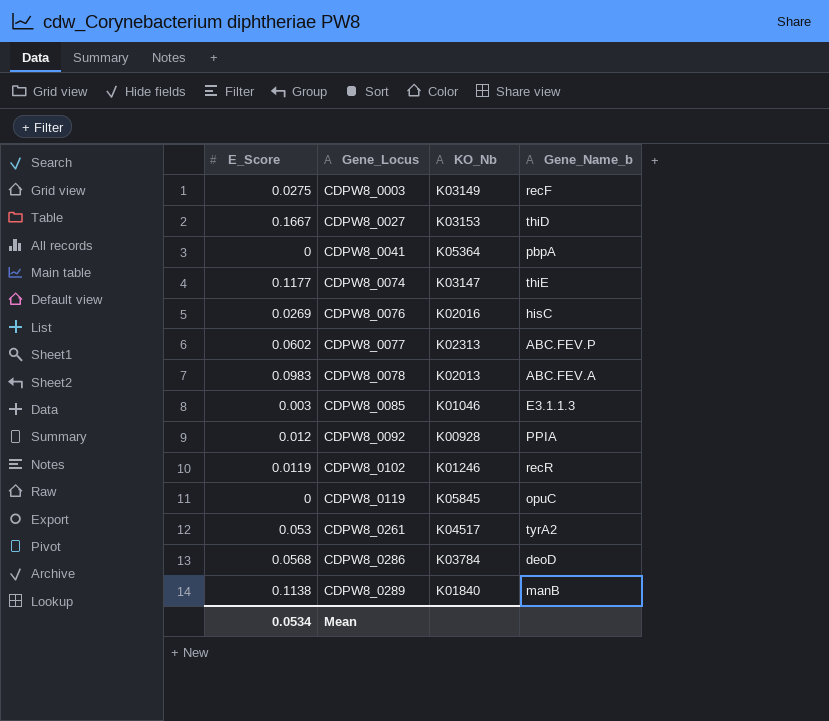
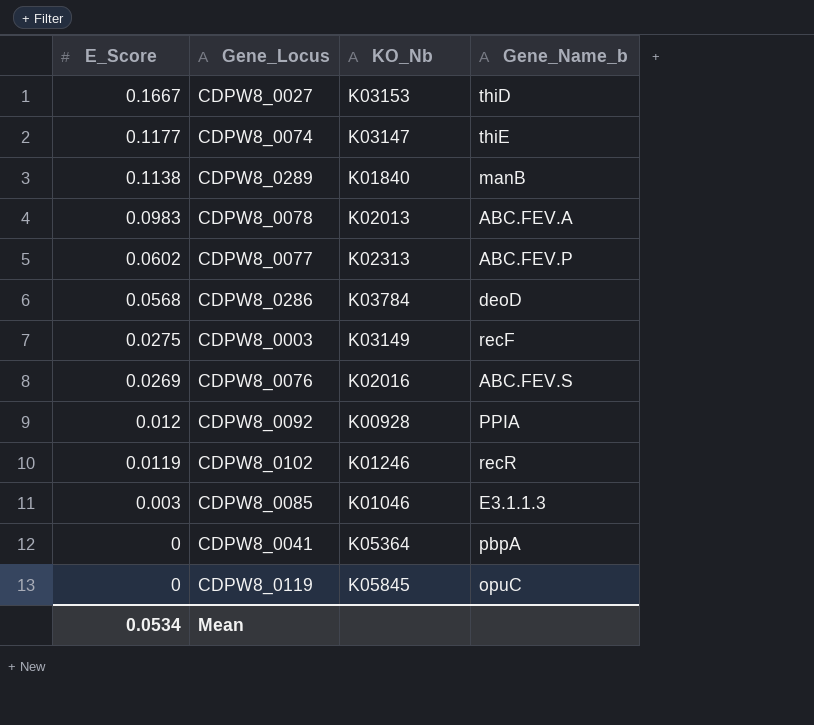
row order: Gene_Locus ascending -> E_Score descending
row CDPW8_0261: 0.053 | K04517 | tyrA2 -> none
CDPW8_0076 | Gene_Name_b: hisC -> ABC.FEV.S

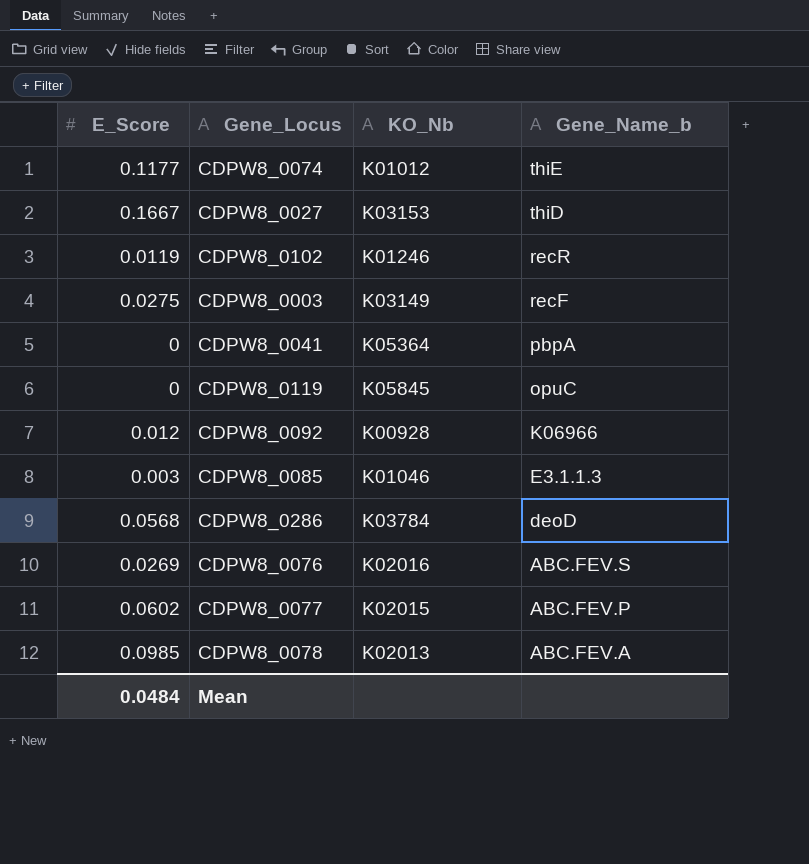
row order: E_Score descending -> Gene_Name_b descending
row CDPW8_0289: 0.1138 | K01840 | manB -> none
CDPW8_0074 | KO_Nb: K03147 -> K01012
CDPW8_0092 | Gene_Name_b: PPIA -> K06966
CDPW8_0077 | KO_Nb: K02313 -> K02015
CDPW8_0078 | E_Score: 0.0983 -> 0.0985
Mean | E_Score: 0.0534 -> 0.0484

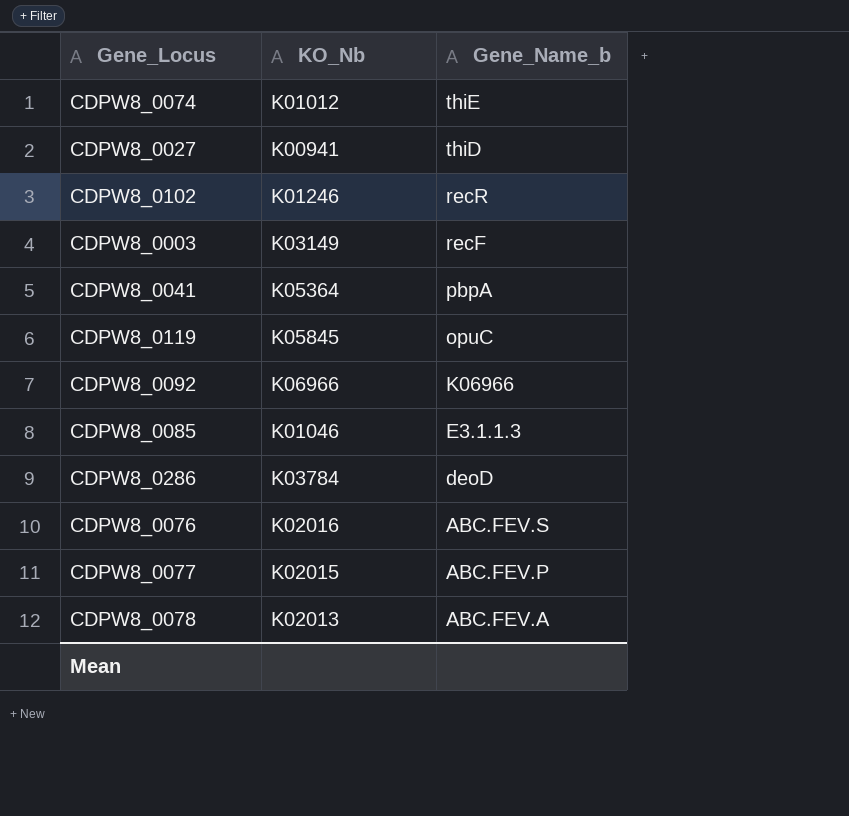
column E_Score | position: 1 -> none
CDPW8_0027 | KO_Nb: K03153 -> K00941
CDPW8_0092 | KO_Nb: K00928 -> K06966

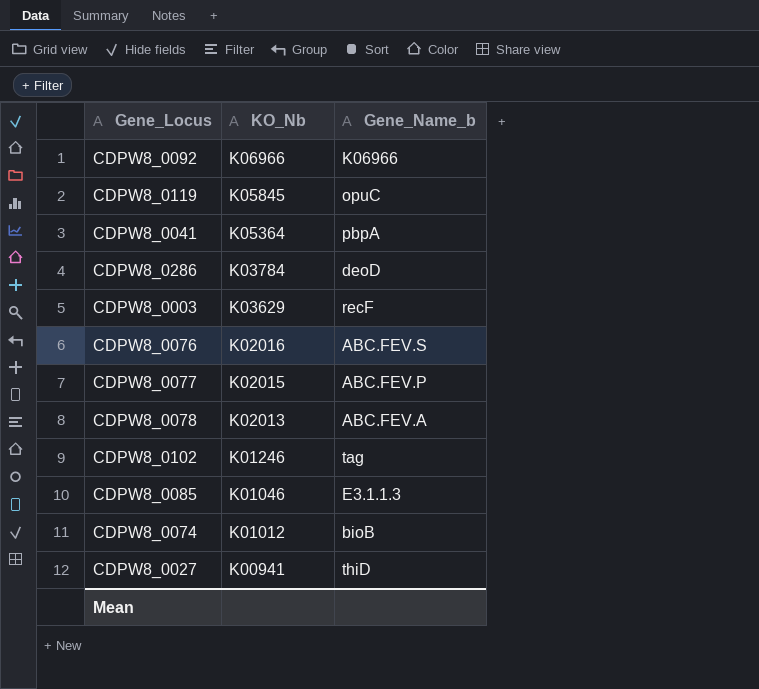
row order: Gene_Name_b descending -> KO_Nb descending
CDPW8_0003 | KO_Nb: K03149 -> K03629
CDPW8_0102 | Gene_Name_b: recR -> tag
CDPW8_0074 | Gene_Name_b: thiE -> bioB

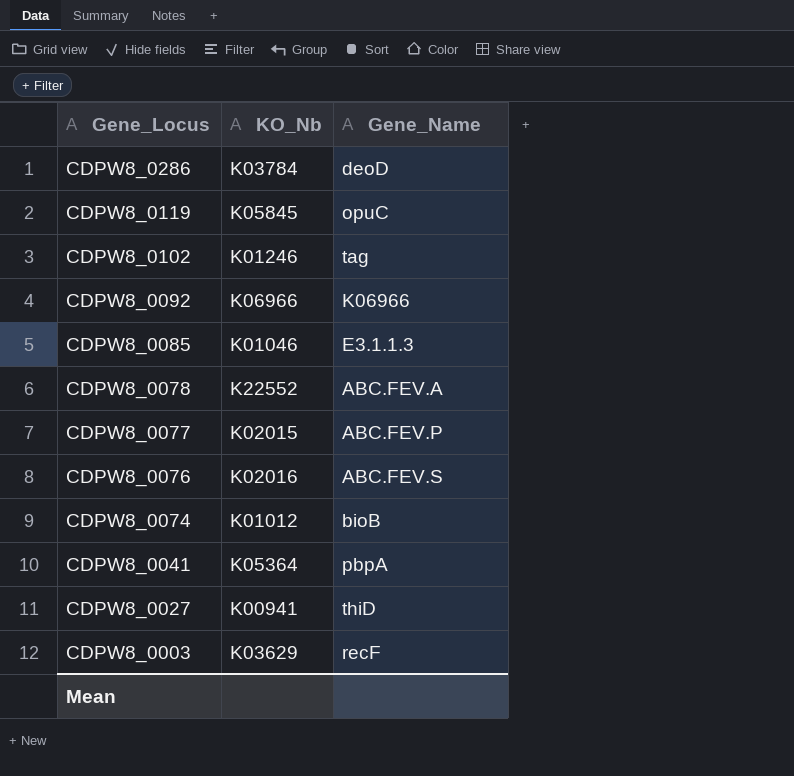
row order: KO_Nb descending -> Gene_Locus descending
column name: Gene_Name_b -> Gene_Name
CDPW8_0078 | KO_Nb: K02013 -> K22552

